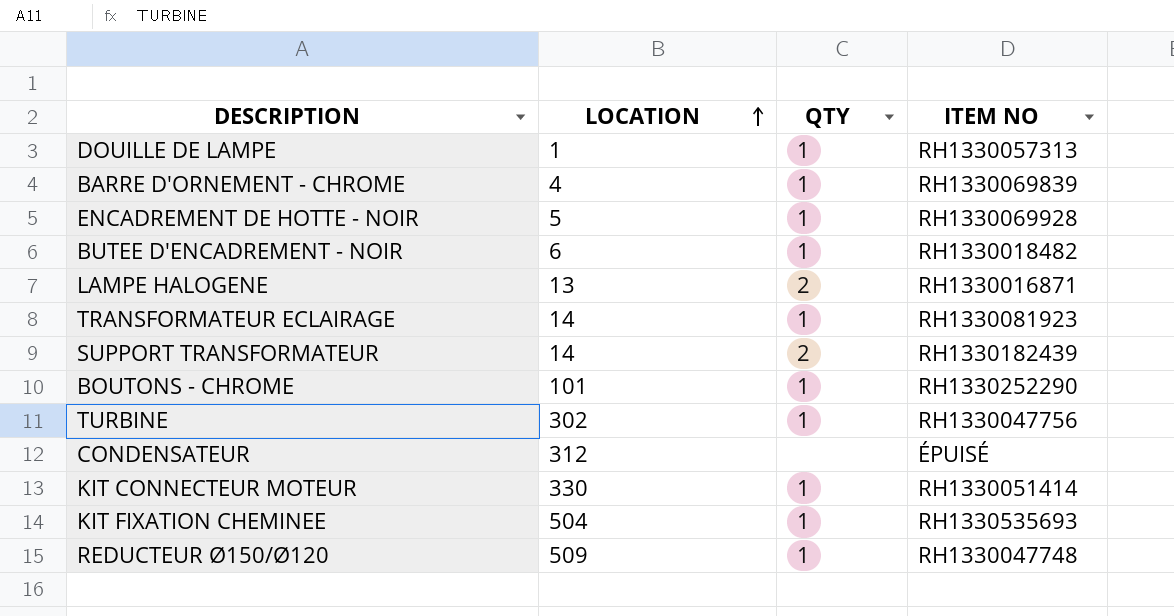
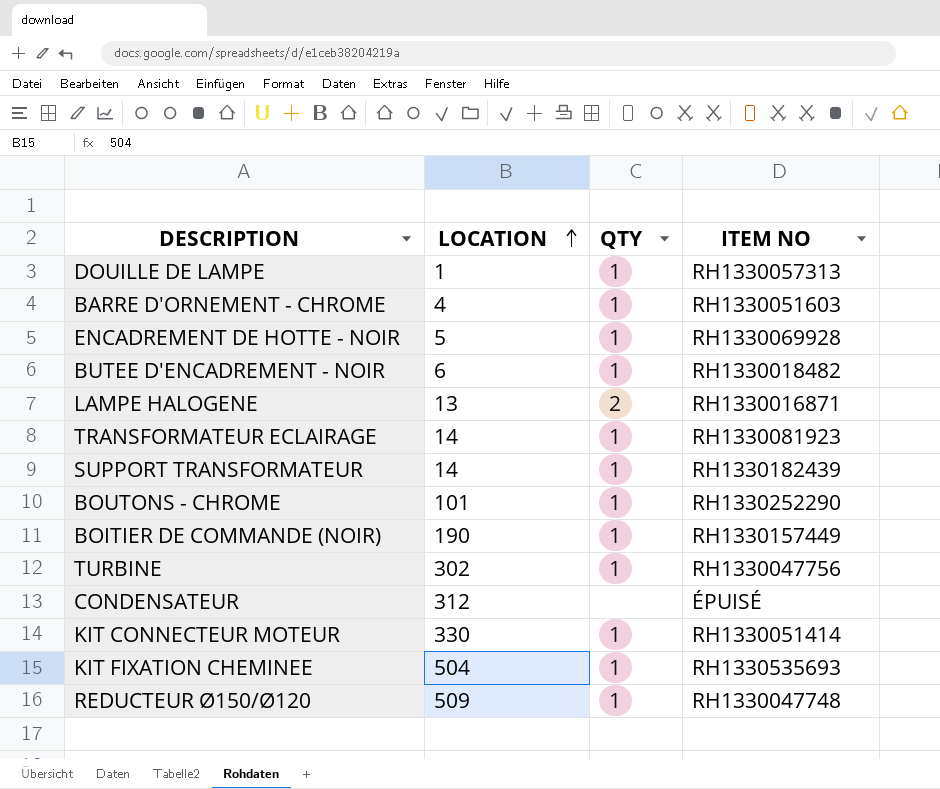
BARRE D'ORNEMENT - CHROME | ITEM NO: RH1330069839 -> RH1330051603
SUPPORT TRANSFORMATEUR | QTY: 2 -> 1
row BOITIER DE COMMANDE (NOIR): none -> 190 | 1 | RH1330157449

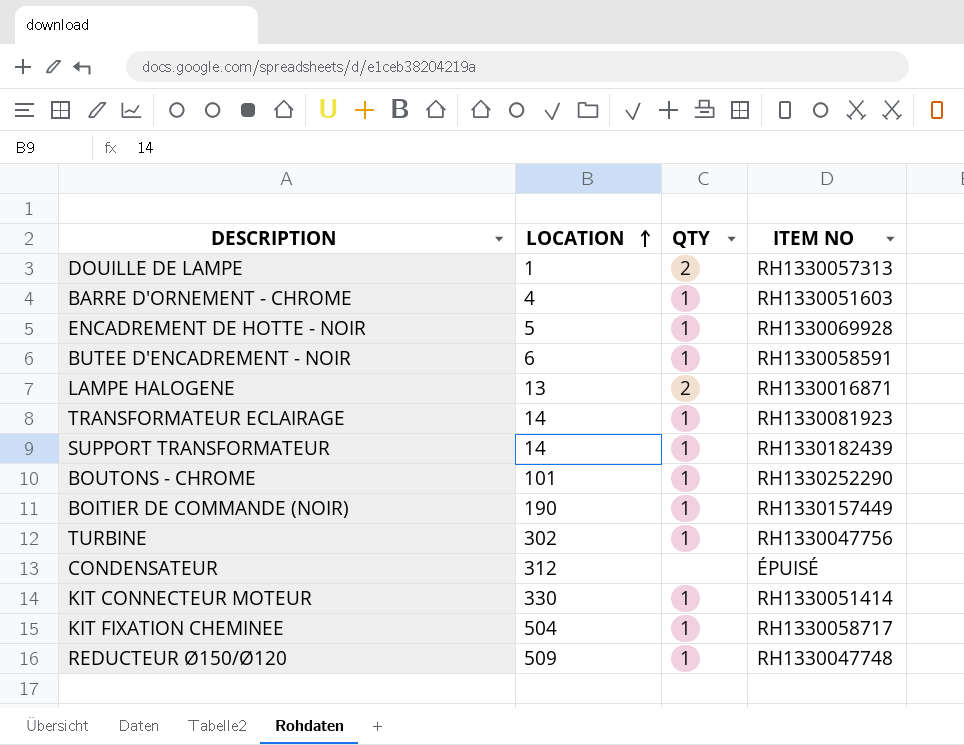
DOUILLE DE LAMPE | QTY: 1 -> 2
BUTEE D'ENCADREMENT - NOIR | ITEM NO: RH1330018482 -> RH1330058591
KIT FIXATION CHEMINEE | ITEM NO: RH1330535693 -> RH1330058717

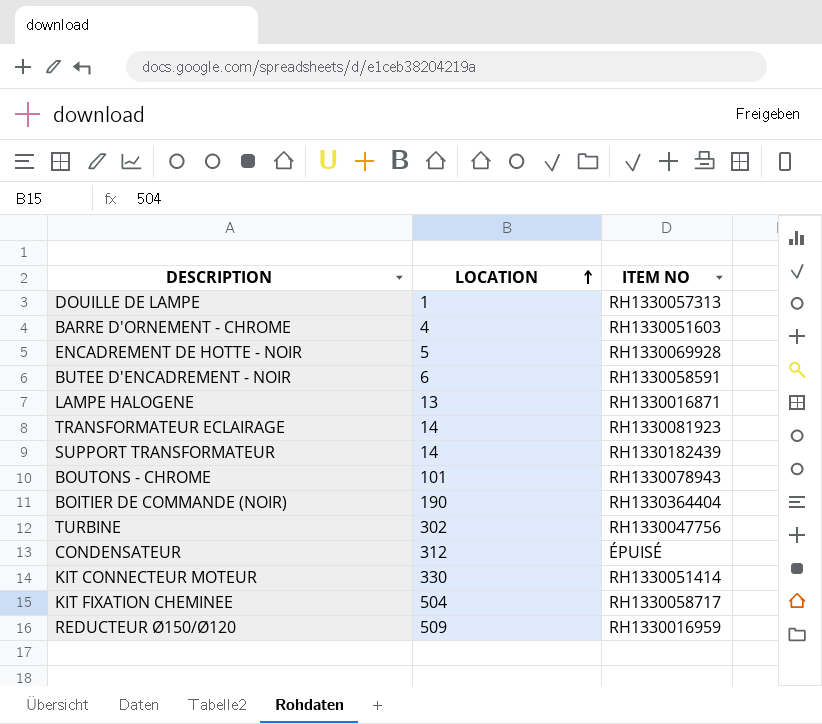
column QTY | position: 3 -> none
BOUTONS - CHROME | ITEM NO: RH1330252290 -> RH1330078943
BOITIER DE COMMANDE (NOIR) | ITEM NO: RH1330157449 -> RH1330364404
REDUCTEUR Ø150/Ø120 | ITEM NO: RH1330047748 -> RH1330016959

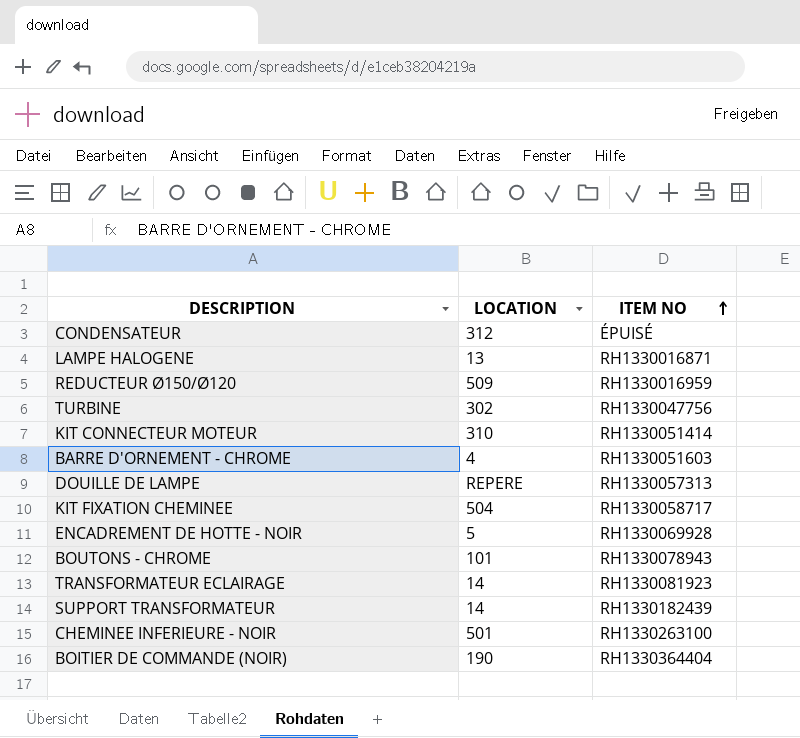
row order: LOCATION ascending -> ITEM NO ascending
row BUTEE D'ENCADREMENT - NOIR: 6 | RH1330058591 -> none
KIT CONNECTEUR MOTEUR | LOCATION: 330 -> 310
DOUILLE DE LAMPE | LOCATION: 1 -> REPERE
row CHEMINEE INFERIEURE - NOIR: none -> 501 | RH1330263100

